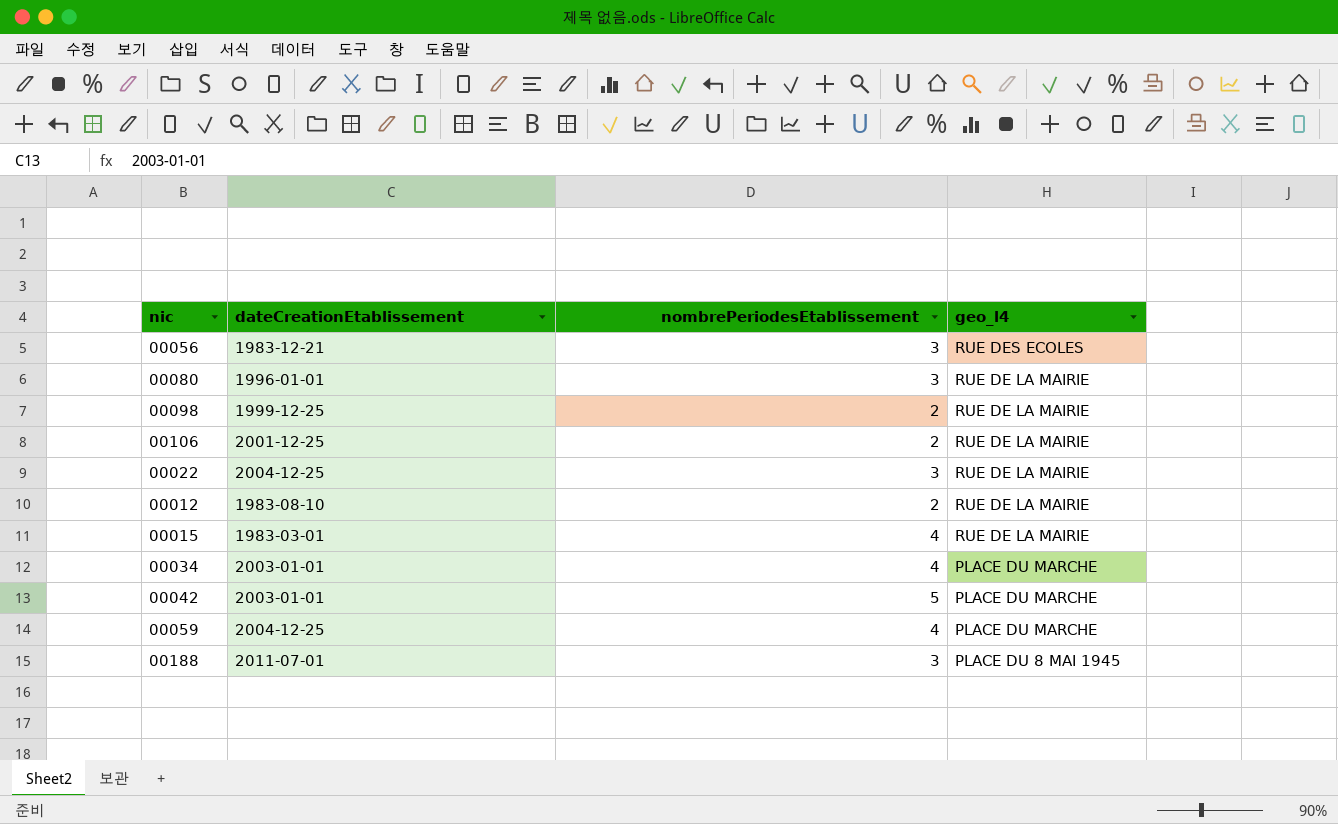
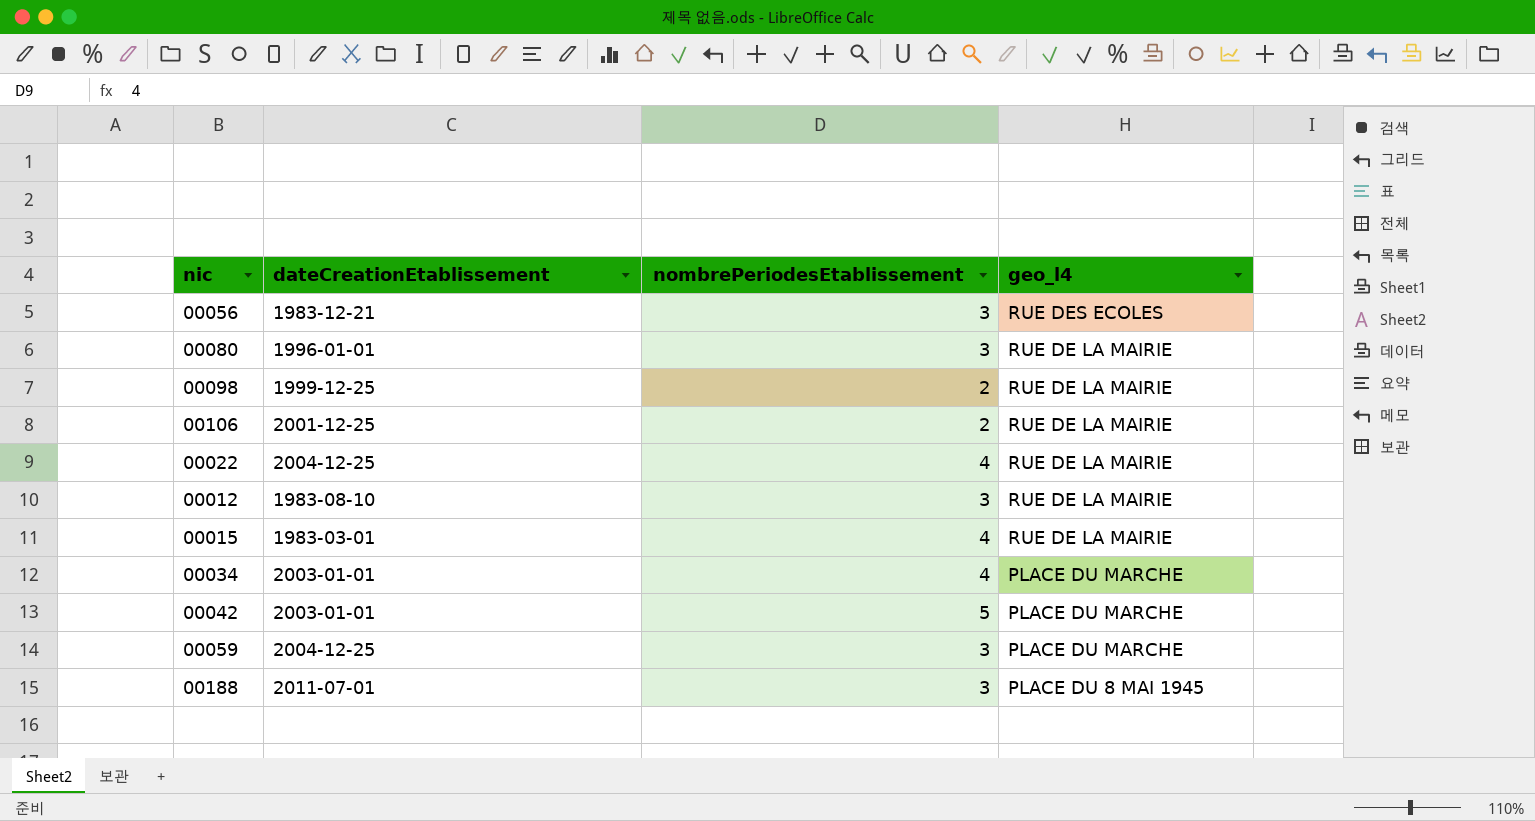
00022 | nombrePeriodesEtablissement: 3 -> 4
00012 | nombrePeriodesEtablissement: 2 -> 3
00059 | nombrePeriodesEtablissement: 4 -> 3

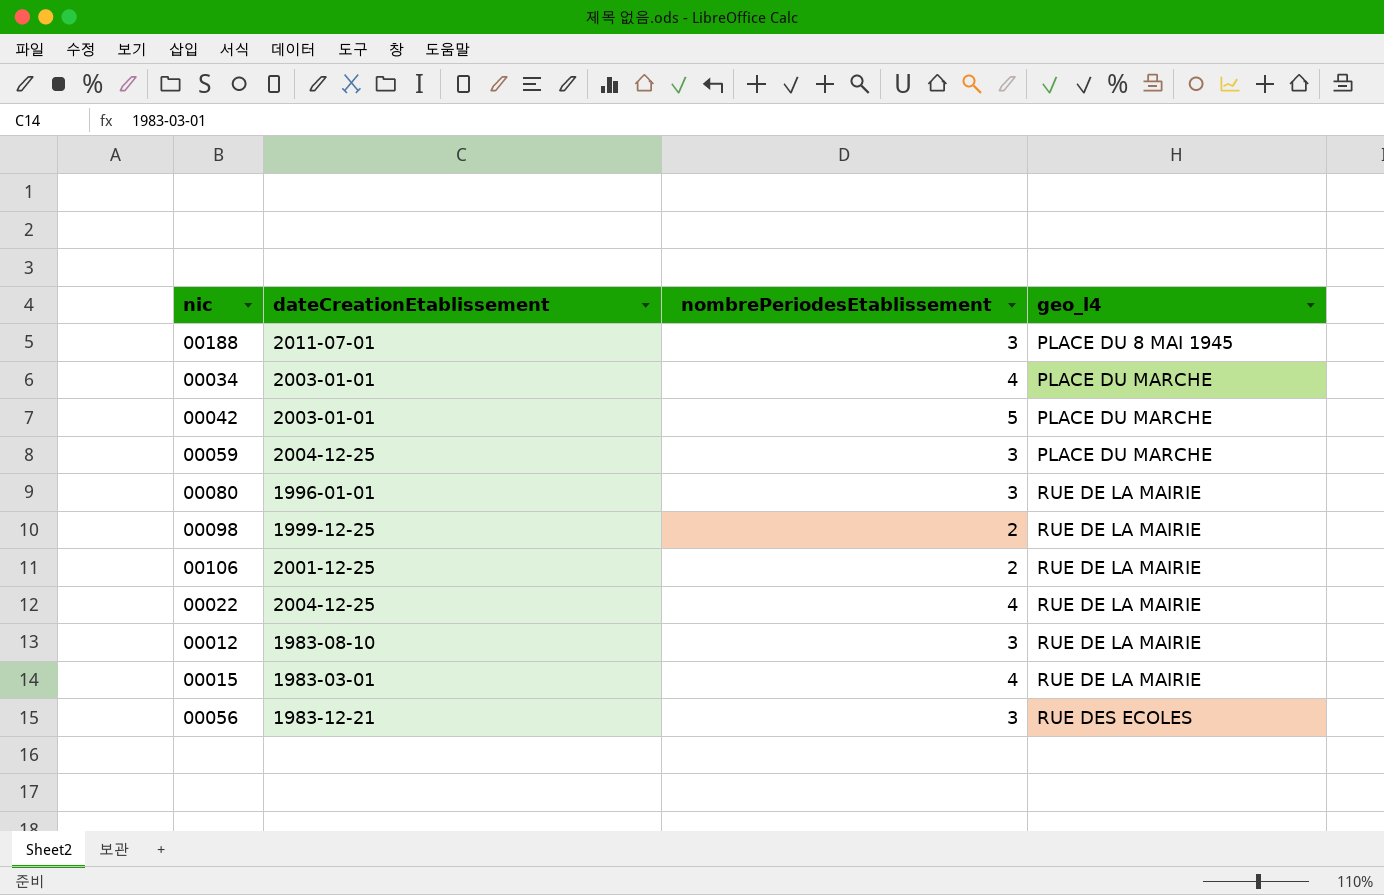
row order: geo_l4 descending -> geo_l4 ascending

